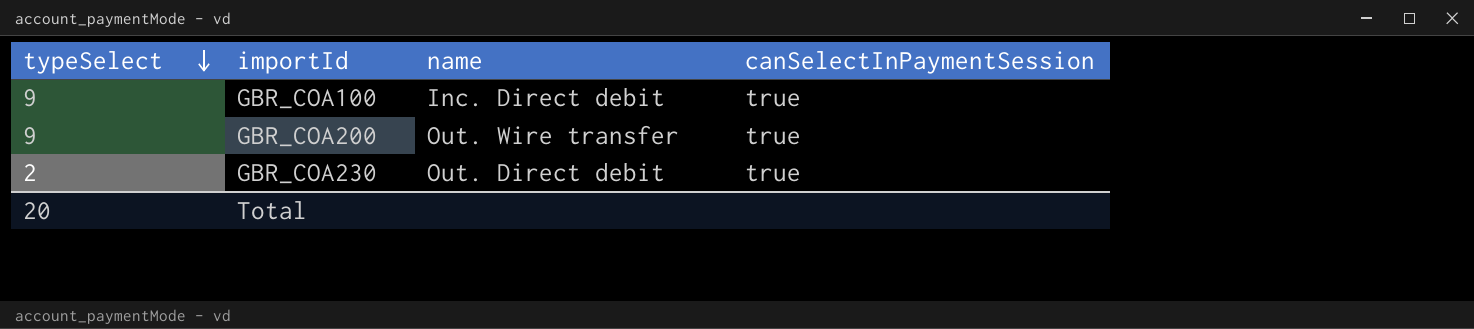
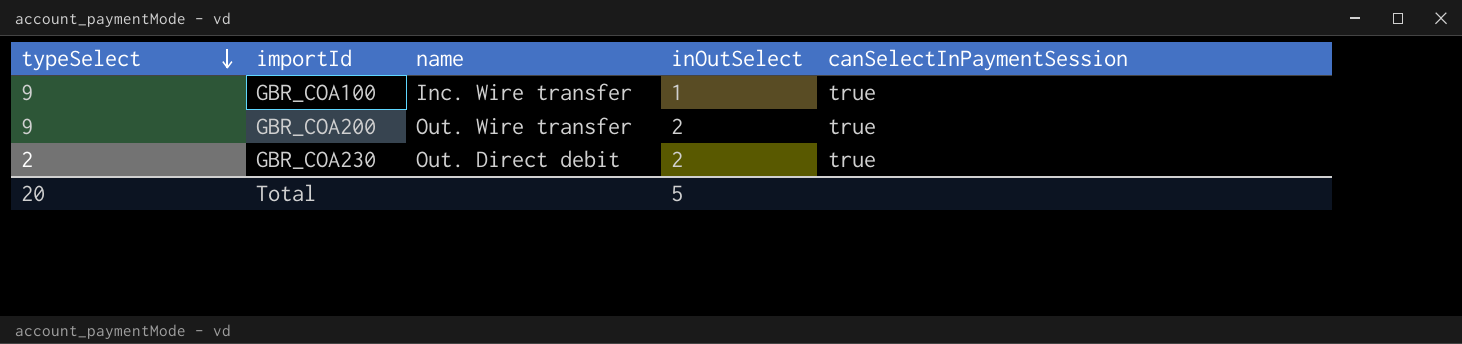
column inOutSelect | position: none -> 4
GBR_COA100 | name: Inc. Direct debit -> Inc. Wire transfer

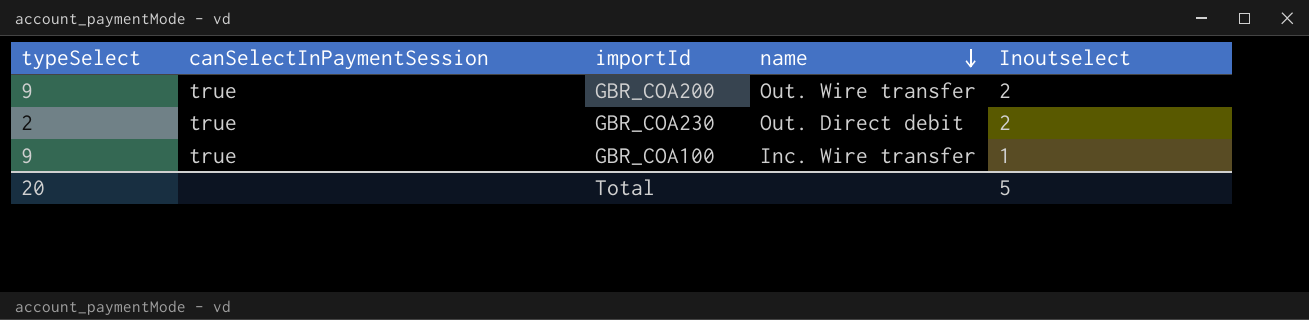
row order: typeSelect descending -> name descending
column canSelectInPaymentSession | position: 5 -> 2
column name: inOutSelect -> Inoutselect

